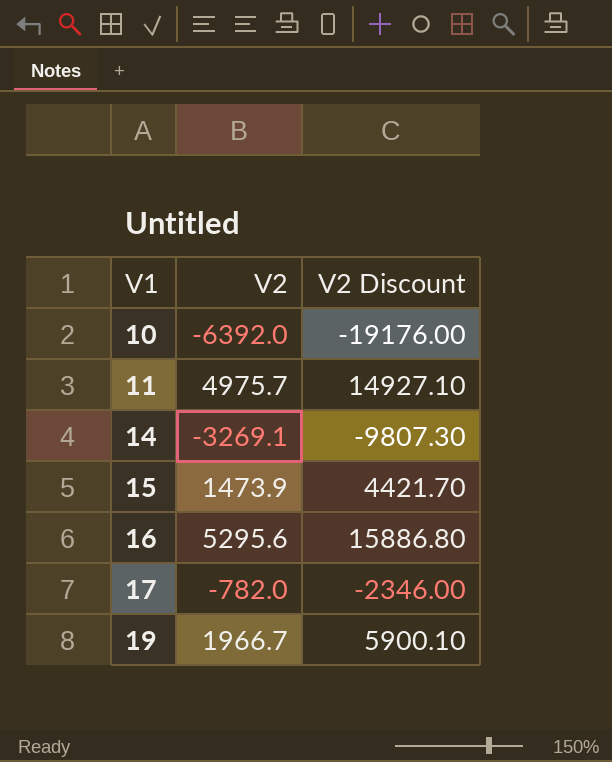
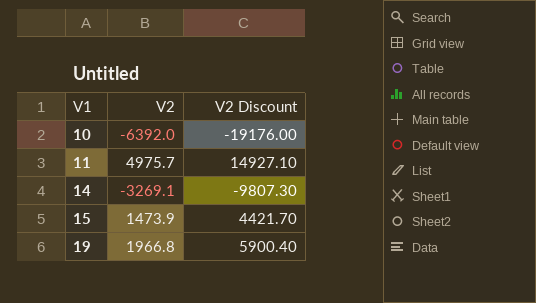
row 16: 5295.6 | 15886.80 -> none
row 17: -782.0 | -2346.00 -> none
19 | V2: 1966.7 -> 1966.8
19 | V2 Discount: 5900.10 -> 5900.40

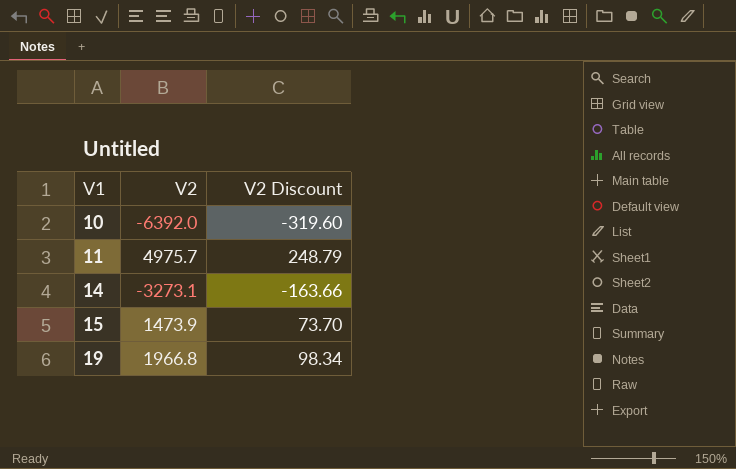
column V2 Discount | formula: [V2] * 3 -> [V2] * 0.05
14 | V2: -3269.1 -> -3273.1

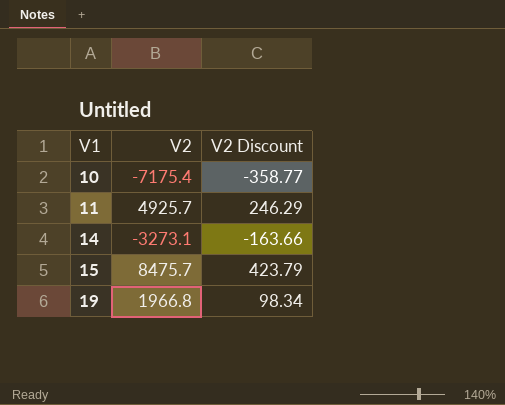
10 | V2: -6392.0 -> -7175.4
10 | V2 Discount: -319.60 -> -358.77
11 | V2: 4975.7 -> 4925.7
11 | V2 Discount: 248.79 -> 246.29
15 | V2: 1473.9 -> 8475.7
15 | V2 Discount: 73.70 -> 423.79

